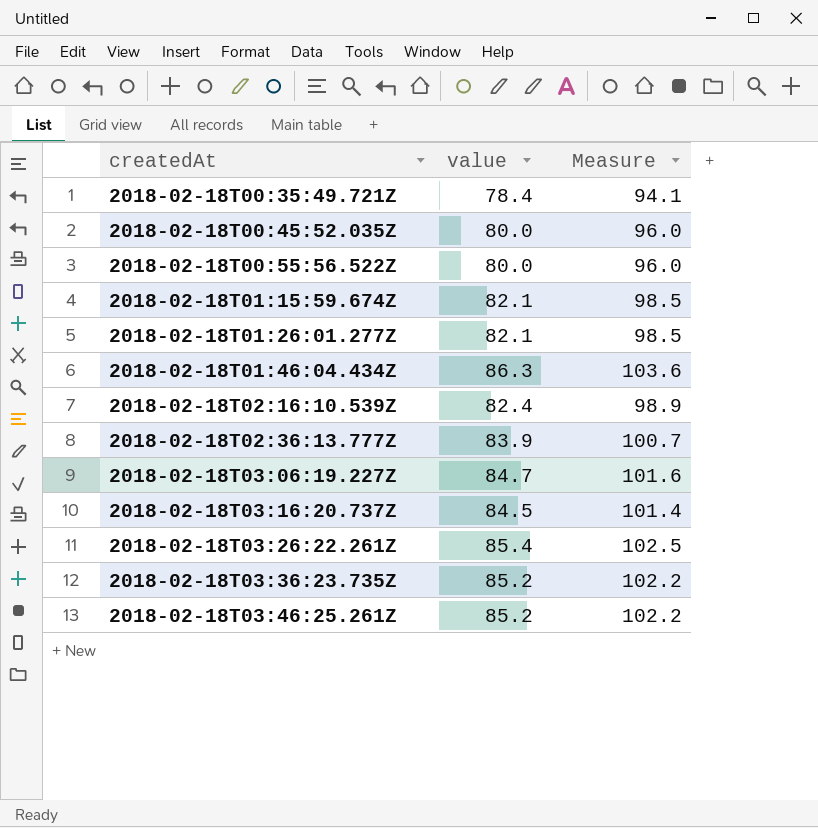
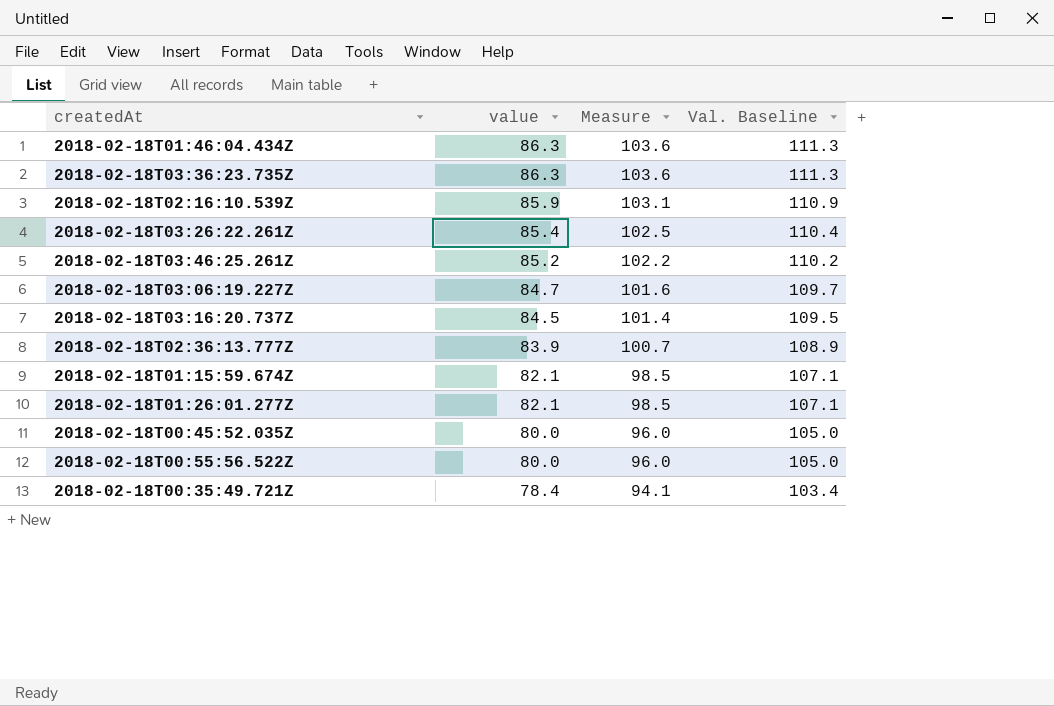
row order: createdAt ascending -> value descending
column Val. Baseline | formula: none -> [value] + 25
2018-02-18T03:36:23.735Z | value: 85.2 -> 86.3
2018-02-18T03:36:23.735Z | Measure: 102.2 -> 103.6
2018-02-18T02:16:10.539Z | value: 82.4 -> 85.9
2018-02-18T02:16:10.539Z | Measure: 98.9 -> 103.1

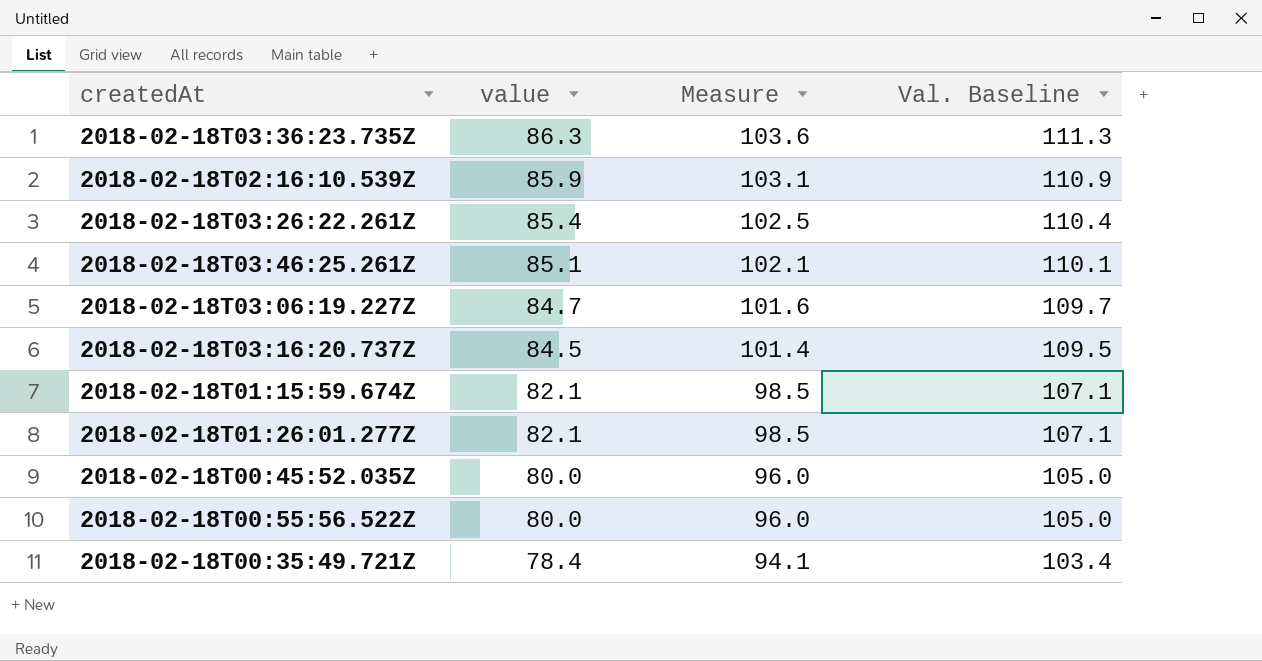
row 2018-02-18T01:46:04.434Z: 86.3 | 103.6 | 111.3 -> none
row 2018-02-18T02:36:13.777Z: 83.9 | 100.7 | 108.9 -> none
2018-02-18T03:46:25.261Z | value: 85.2 -> 85.1
2018-02-18T03:46:25.261Z | Measure: 102.2 -> 102.1
2018-02-18T03:46:25.261Z | Val. Baseline: 110.2 -> 110.1

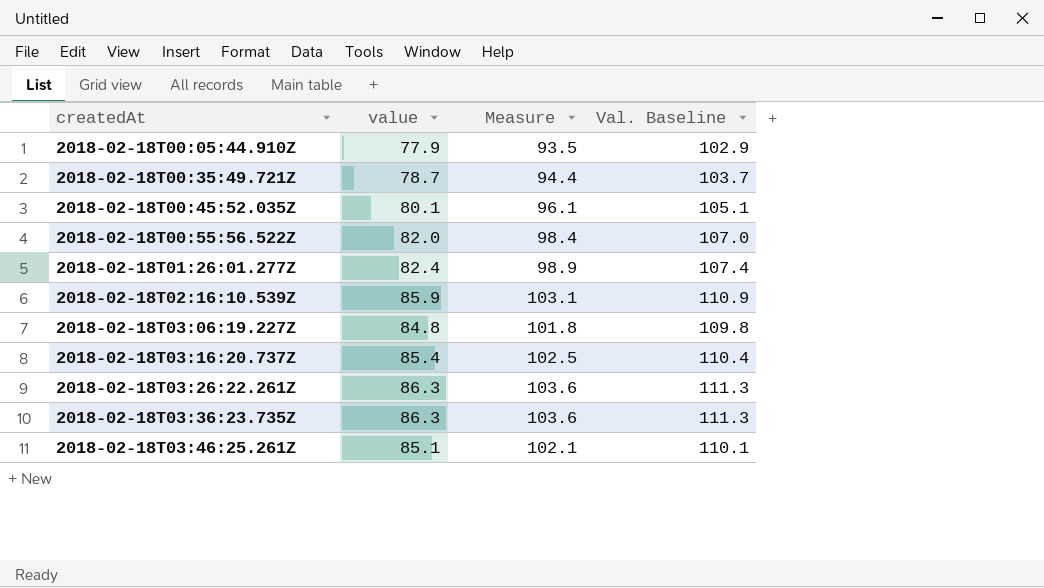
row order: value descending -> createdAt ascending
row 2018-02-18T01:15:59.674Z: 82.1 | 98.5 | 107.1 -> none
row 2018-02-18T00:05:44.910Z: none -> 77.9 | 93.5 | 102.9
2018-02-18T00:35:49.721Z | value: 78.4 -> 78.7
2018-02-18T00:35:49.721Z | Measure: 94.1 -> 94.4
2018-02-18T00:35:49.721Z | Val. Baseline: 103.4 -> 103.7
2018-02-18T00:45:52.035Z | value: 80.0 -> 80.1
2018-02-18T00:45:52.035Z | Measure: 96.0 -> 96.1
2018-02-18T00:45:52.035Z | Val. Baseline: 105.0 -> 105.1
2018-02-18T00:55:56.522Z | value: 80.0 -> 82.0
2018-02-18T00:55:56.522Z | Measure: 96.0 -> 98.4
2018-02-18T00:55:56.522Z | Val. Baseline: 105.0 -> 107.0
2018-02-18T01:26:01.277Z | value: 82.1 -> 82.4
2018-02-18T01:26:01.277Z | Measure: 98.5 -> 98.9
2018-02-18T01:26:01.277Z | Val. Baseline: 107.1 -> 107.4
2018-02-18T03:06:19.227Z | value: 84.7 -> 84.8
2018-02-18T03:06:19.227Z | Measure: 101.6 -> 101.8
2018-02-18T03:06:19.227Z | Val. Baseline: 109.7 -> 109.8
2018-02-18T03:16:20.737Z | value: 84.5 -> 85.4
2018-02-18T03:16:20.737Z | Measure: 101.4 -> 102.5
2018-02-18T03:16:20.737Z | Val. Baseline: 109.5 -> 110.4
2018-02-18T03:26:22.261Z | value: 85.4 -> 86.3
2018-02-18T03:26:22.261Z | Measure: 102.5 -> 103.6
2018-02-18T03:26:22.261Z | Val. Baseline: 110.4 -> 111.3

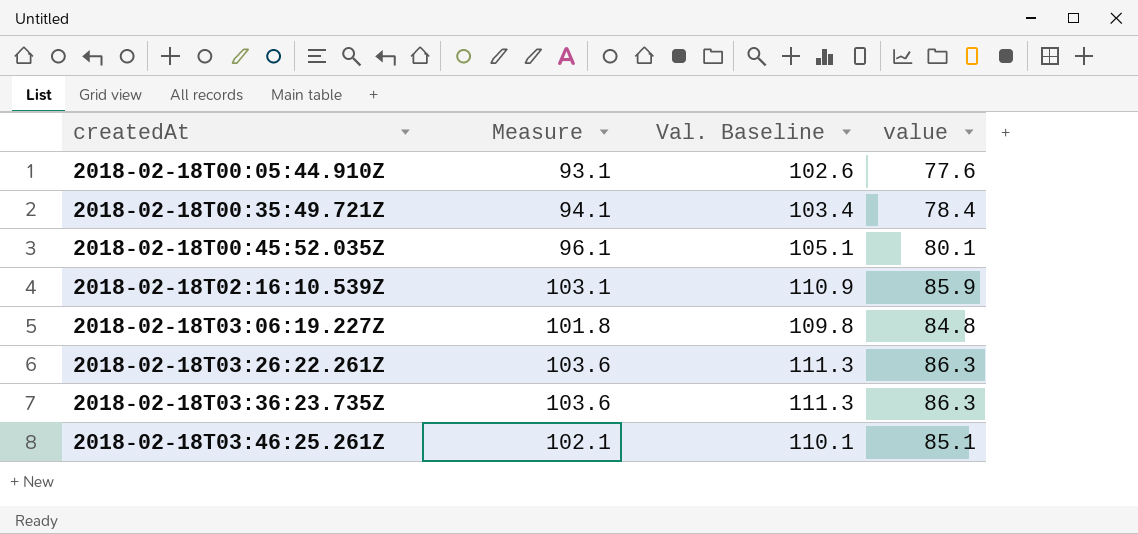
column value | position: 2 -> 4
row 2018-02-18T00:55:56.522Z: 82.0 | 98.4 | 107.0 -> none
row 2018-02-18T01:26:01.277Z: 82.4 | 98.9 | 107.4 -> none
row 2018-02-18T03:16:20.737Z: 85.4 | 102.5 | 110.4 -> none
2018-02-18T00:05:44.910Z | Measure: 93.5 -> 93.1
2018-02-18T00:05:44.910Z | Val. Baseline: 102.9 -> 102.6
2018-02-18T00:05:44.910Z | value: 77.9 -> 77.6
2018-02-18T00:35:49.721Z | Measure: 94.4 -> 94.1
2018-02-18T00:35:49.721Z | Val. Baseline: 103.7 -> 103.4
2018-02-18T00:35:49.721Z | value: 78.7 -> 78.4

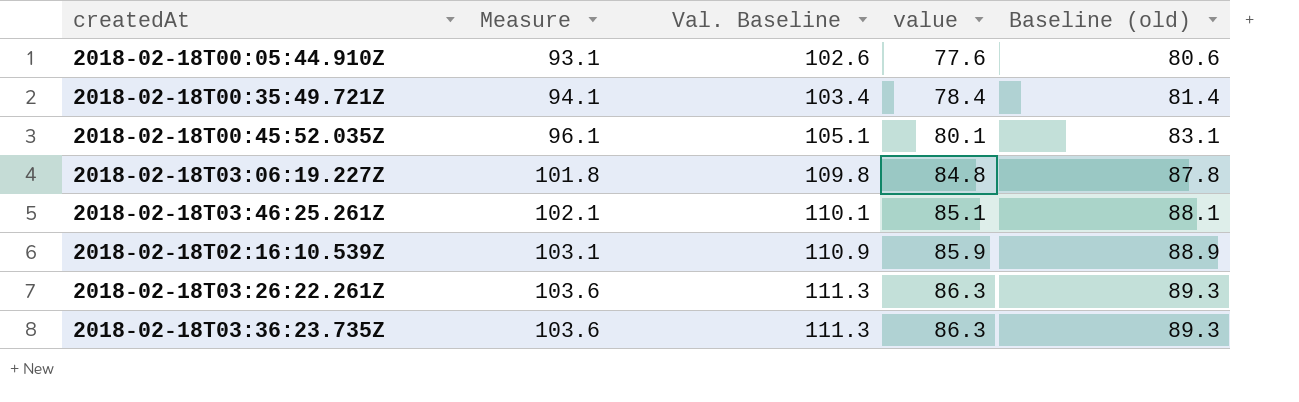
row order: createdAt ascending -> Measure ascending
column Baseline (old) | formula: none -> [value] + 3

